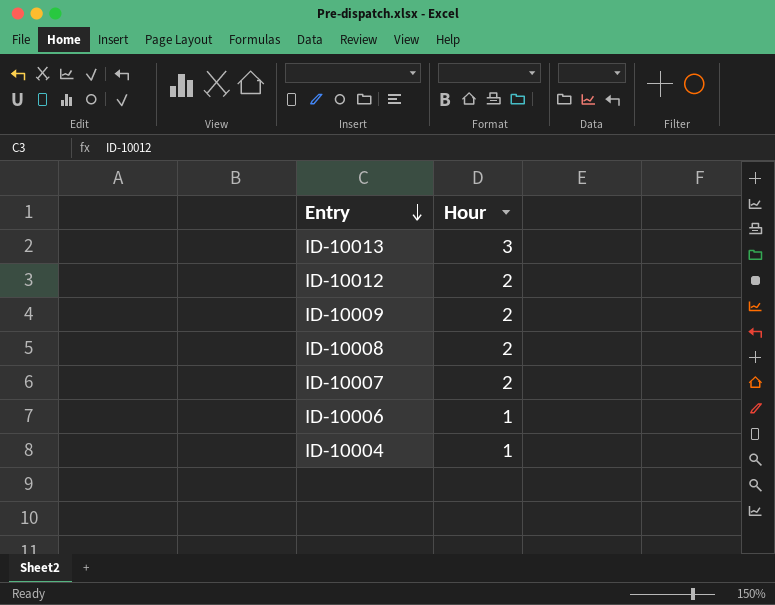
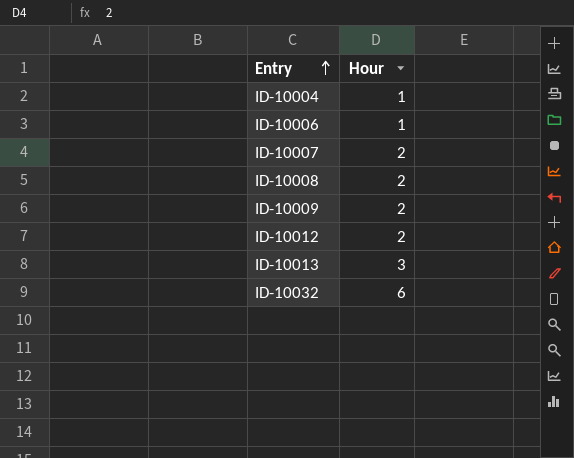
row order: Entry descending -> Entry ascending
row ID-10032: none -> 6

